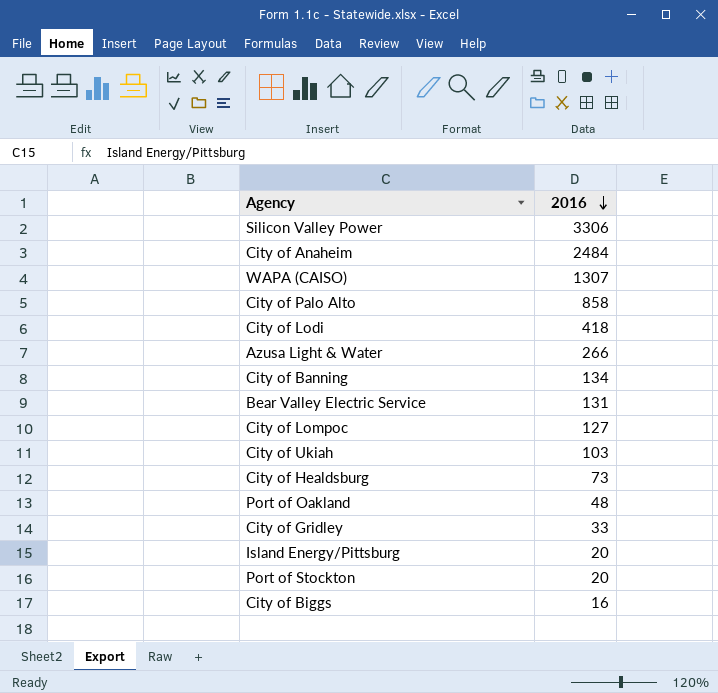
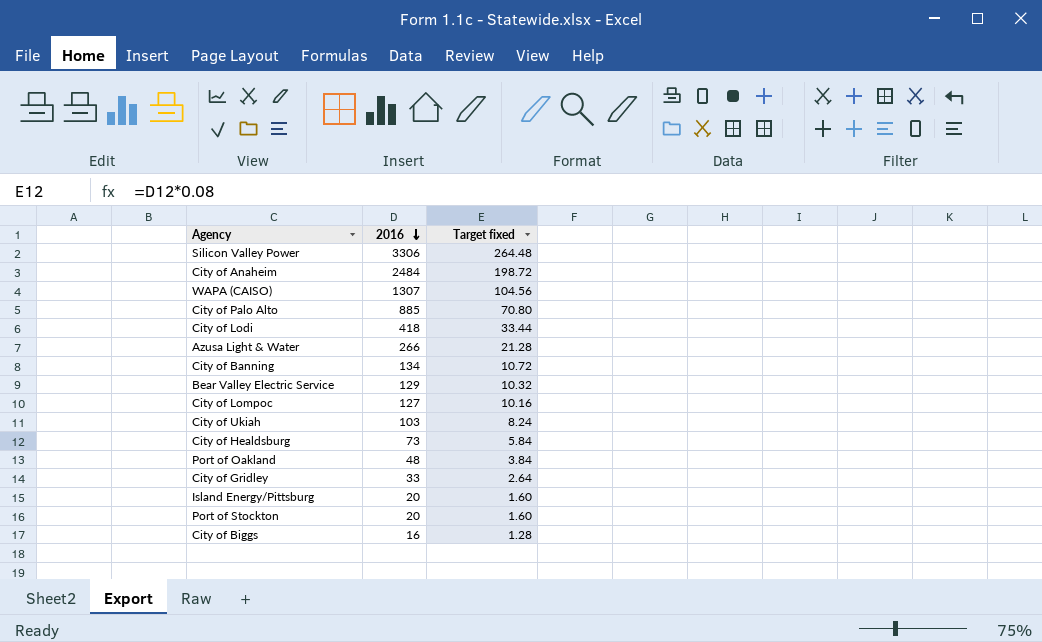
column Target fixed | formula: none -> [2016] * 0.08
City of Palo Alto | 2016: 858 -> 885
Bear Valley Electric Service | 2016: 131 -> 129

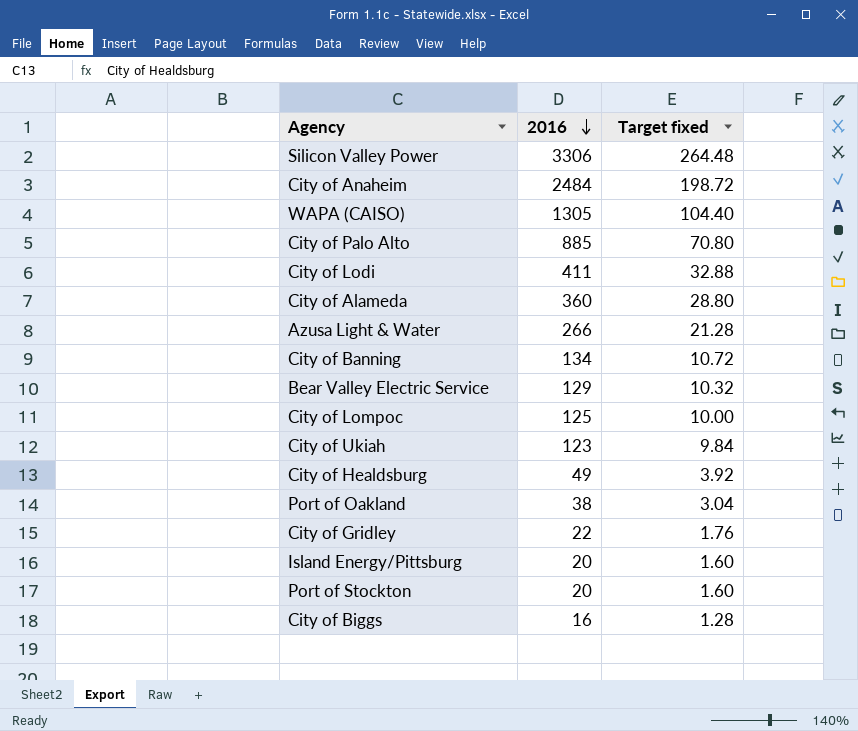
WAPA (CAISO) | 2016: 1307 -> 1305
WAPA (CAISO) | Target fixed: 104.56 -> 104.40
City of Lodi | 2016: 418 -> 411
City of Lodi | Target fixed: 33.44 -> 32.88
row City of Alameda: none -> 360 | 28.80
City of Lompoc | 2016: 127 -> 125
City of Lompoc | Target fixed: 10.16 -> 10.00
City of Ukiah | 2016: 103 -> 123
City of Ukiah | Target fixed: 8.24 -> 9.84
City of Healdsburg | 2016: 73 -> 49
City of Healdsburg | Target fixed: 5.84 -> 3.92
Port of Oakland | 2016: 48 -> 38
Port of Oakland | Target fixed: 3.84 -> 3.04
City of Gridley | 2016: 33 -> 22
City of Gridley | Target fixed: 2.64 -> 1.76

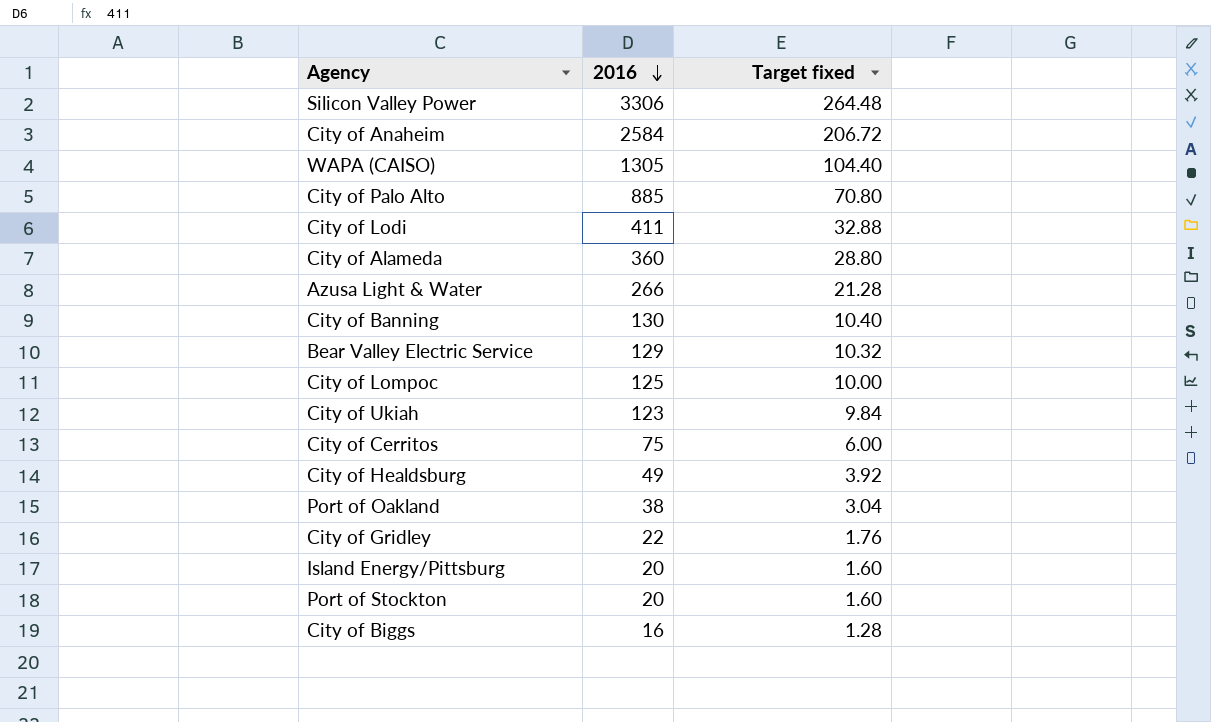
City of Anaheim | 2016: 2484 -> 2584
City of Anaheim | Target fixed: 198.72 -> 206.72
City of Banning | 2016: 134 -> 130
City of Banning | Target fixed: 10.72 -> 10.40
row City of Cerritos: none -> 75 | 6.00

